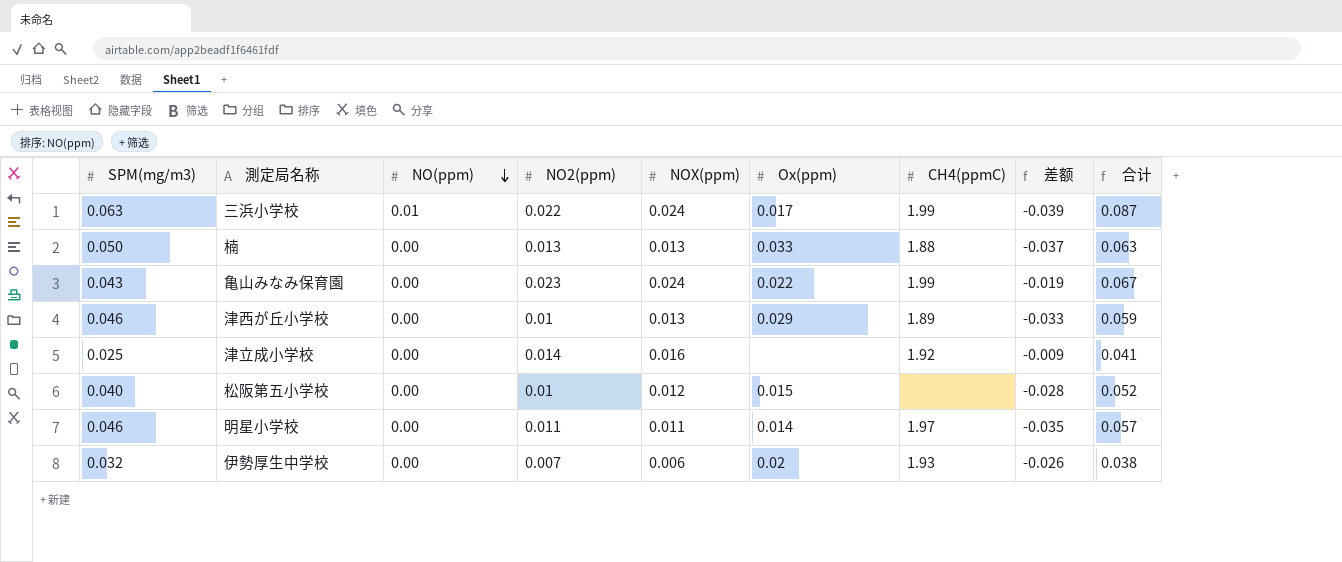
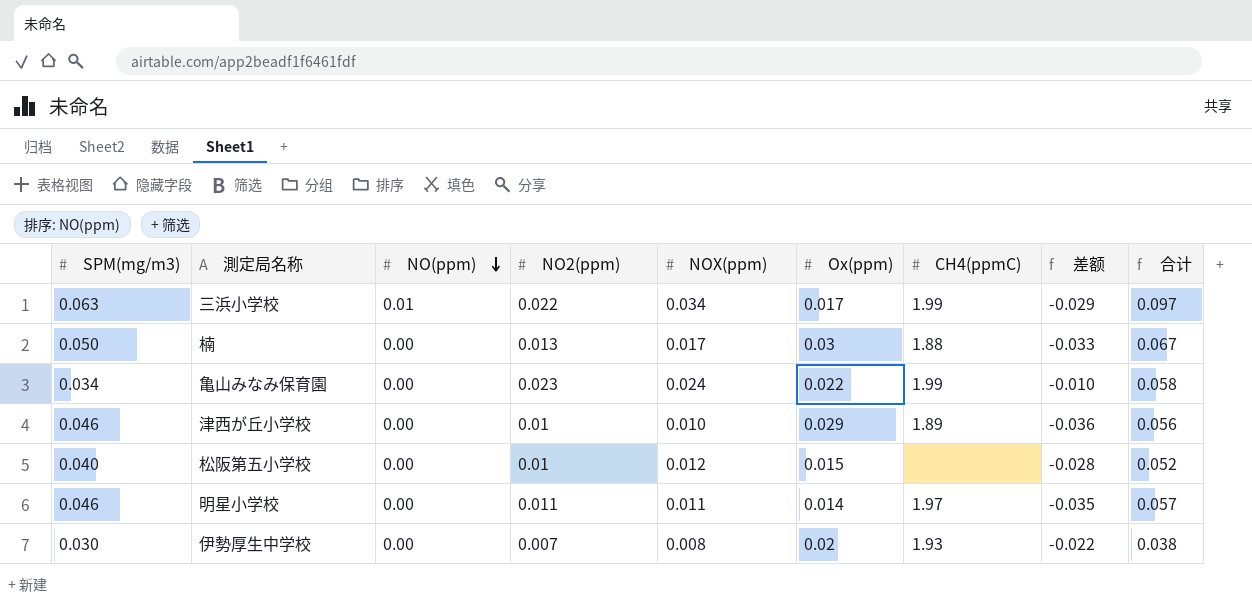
row 津立成小学校: 0.025 | 0.00 | 0.014 | 0.016 | none | 1.92 | -0.009 | 0.041 -> none
三浜小学校 | NOX(ppm): 0.024 -> 0.034
三浜小学校 | 差额: -0.039 -> -0.029
三浜小学校 | 合计: 0.087 -> 0.097
楠 | NOX(ppm): 0.013 -> 0.017
楠 | Ox(ppm): 0.033 -> 0.03
楠 | 差额: -0.037 -> -0.033
楠 | 合计: 0.063 -> 0.067
亀山みなみ保育園 | SPM(mg/m3): 0.043 -> 0.034
亀山みなみ保育園 | 差额: -0.019 -> -0.010
亀山みなみ保育園 | 合计: 0.067 -> 0.058
津西が丘小学校 | NOX(ppm): 0.013 -> 0.010
津西が丘小学校 | 差额: -0.033 -> -0.036
津西が丘小学校 | 合计: 0.059 -> 0.056
伊勢厚生中学校 | SPM(mg/m3): 0.032 -> 0.030
伊勢厚生中学校 | NOX(ppm): 0.006 -> 0.008
伊勢厚生中学校 | 差额: -0.026 -> -0.022

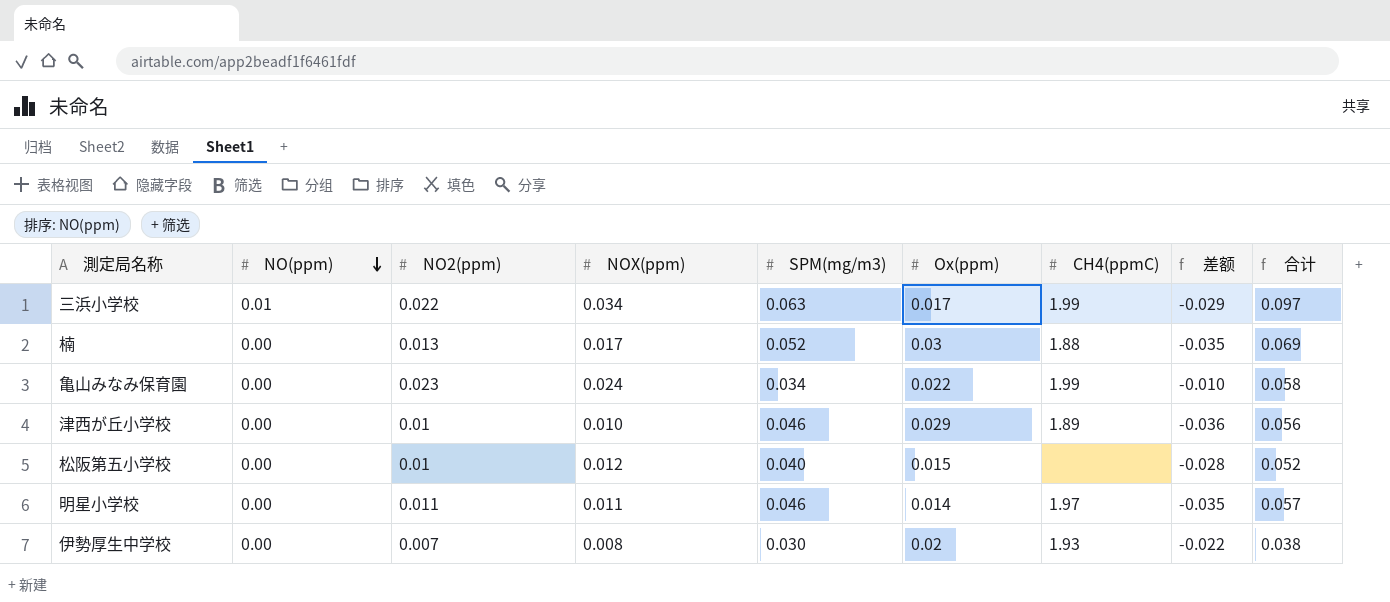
column SPM(mg/m3) | position: 1 -> 5
楠 | SPM(mg/m3): 0.050 -> 0.052
楠 | 差额: -0.033 -> -0.035
楠 | 合计: 0.067 -> 0.069

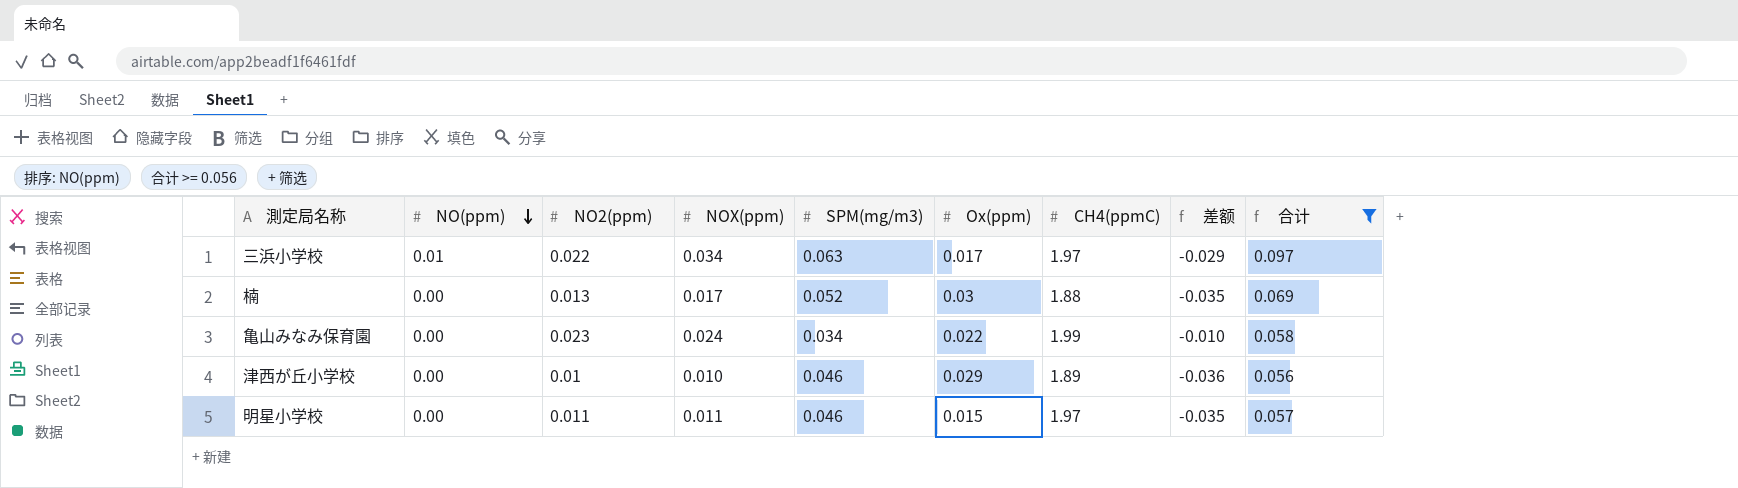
filter: none -> 合计 >= 0.056
三浜小学校 | CH4(ppmC): 1.99 -> 1.97
明星小学校 | Ox(ppm): 0.014 -> 0.015

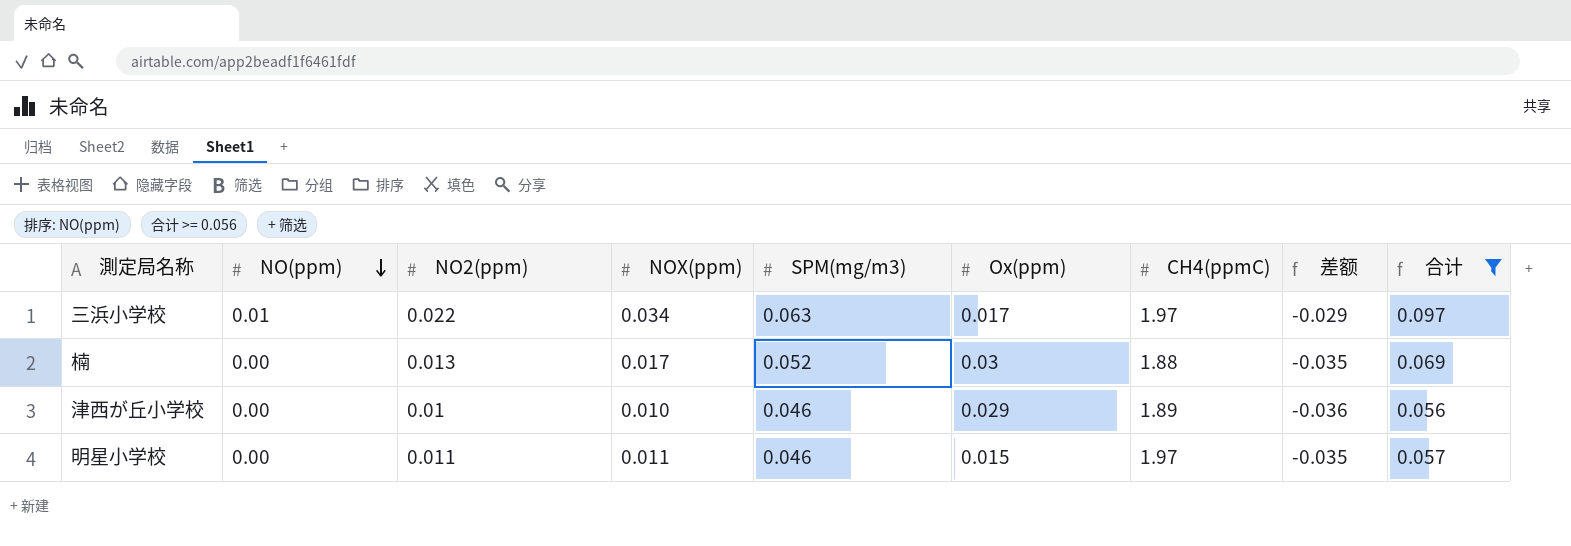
row 亀山みなみ保育園: 0.00 | 0.023 | 0.024 | 0.034 | 0.022 | 1.99 | -0.010 | 0.058 -> none

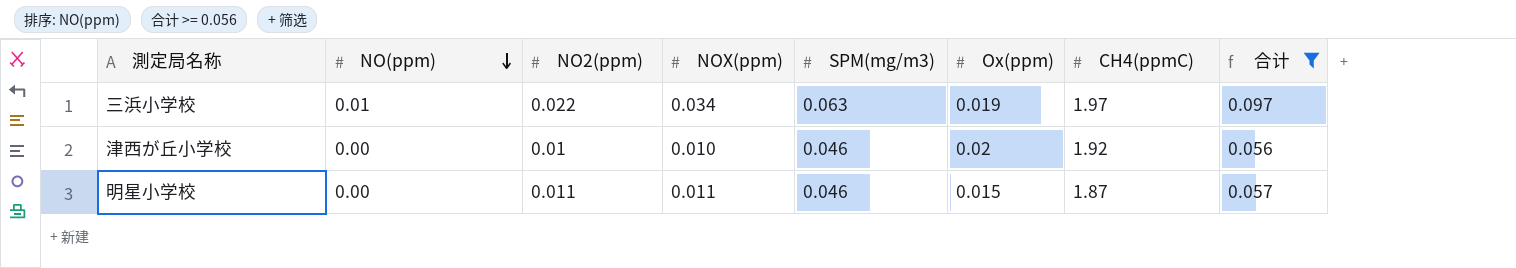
column 差额 | formula: [NOX(ppm)] - [SPM(mg/m3)] -> none
row 楠: 0.00 | 0.013 | 0.017 | 0.052 | 0.03 | 1.88 | -0.035 | 0.069 -> none
三浜小学校 | Ox(ppm): 0.017 -> 0.019
津西が丘小学校 | Ox(ppm): 0.029 -> 0.02
津西が丘小学校 | CH4(ppmC): 1.89 -> 1.92
明星小学校 | CH4(ppmC): 1.97 -> 1.87

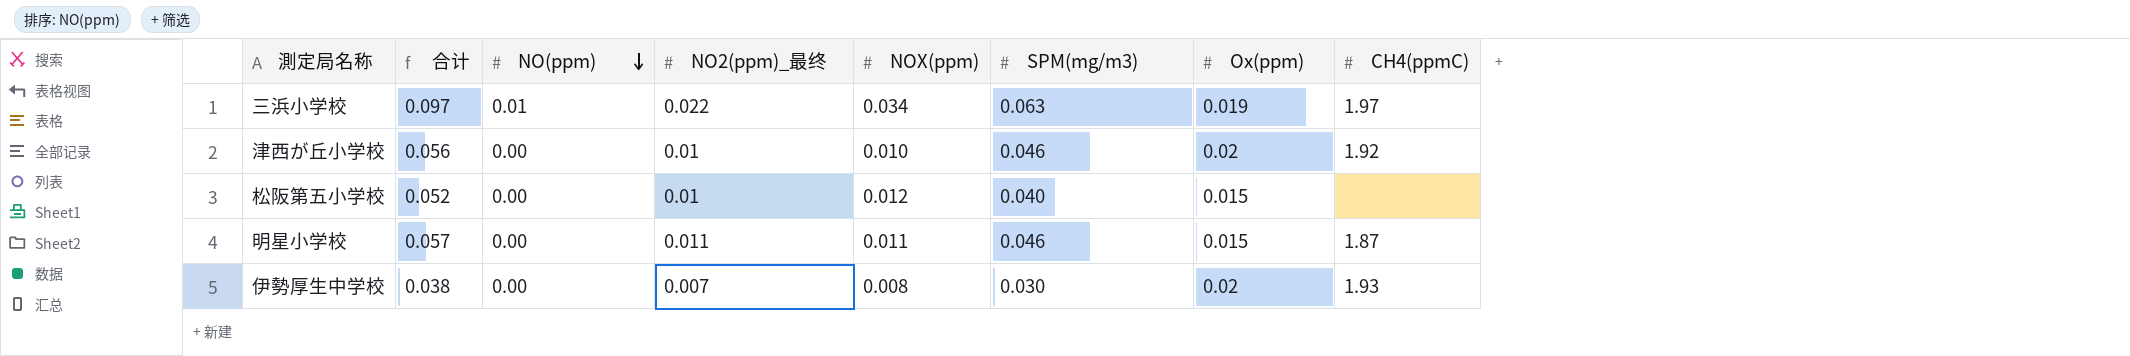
filter: 合计 >= 0.056 -> none
column 合计 | position: 8 -> 2
column name: NO2(ppm) -> NO2(ppm)_最终

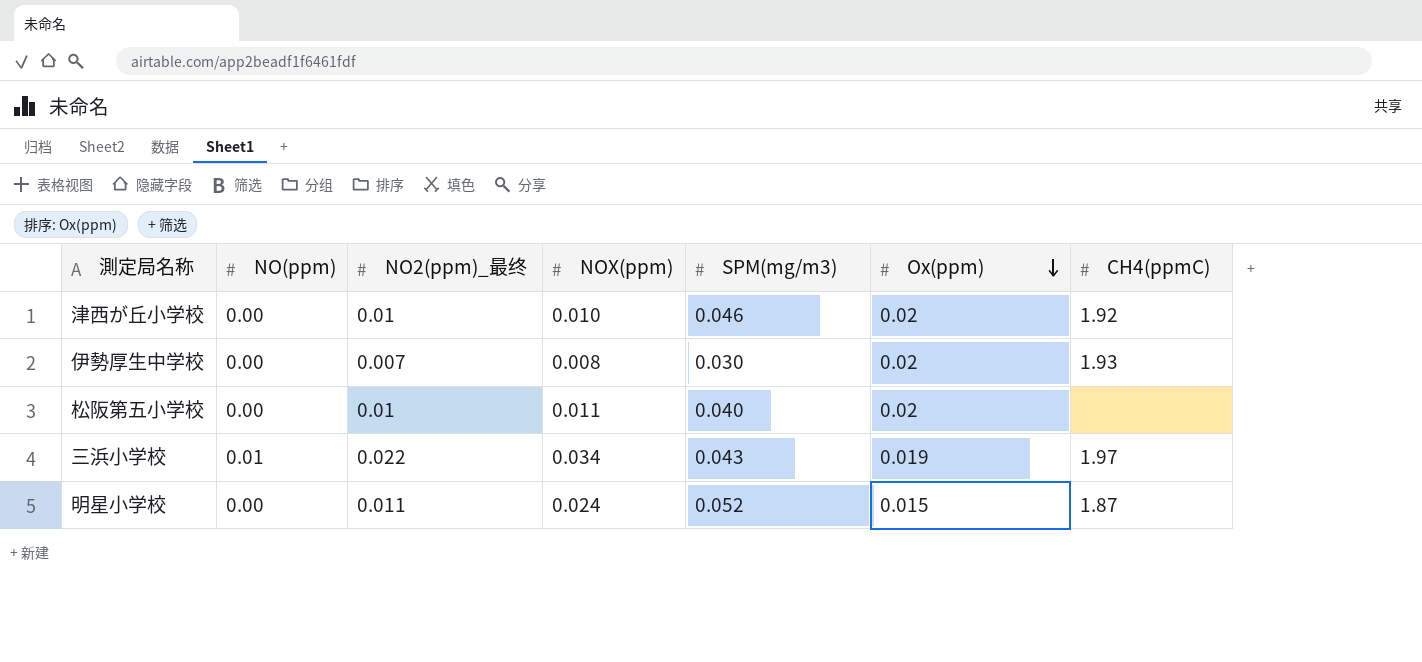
row order: NO(ppm) descending -> Ox(ppm) descending
column 合计 | formula: [NOX(ppm)] + [SPM(mg/m3)] -> none
松阪第五小学校 | NOX(ppm): 0.012 -> 0.011
松阪第五小学校 | Ox(ppm): 0.015 -> 0.02
三浜小学校 | SPM(mg/m3): 0.063 -> 0.043
明星小学校 | NOX(ppm): 0.011 -> 0.024
明星小学校 | SPM(mg/m3): 0.046 -> 0.052

